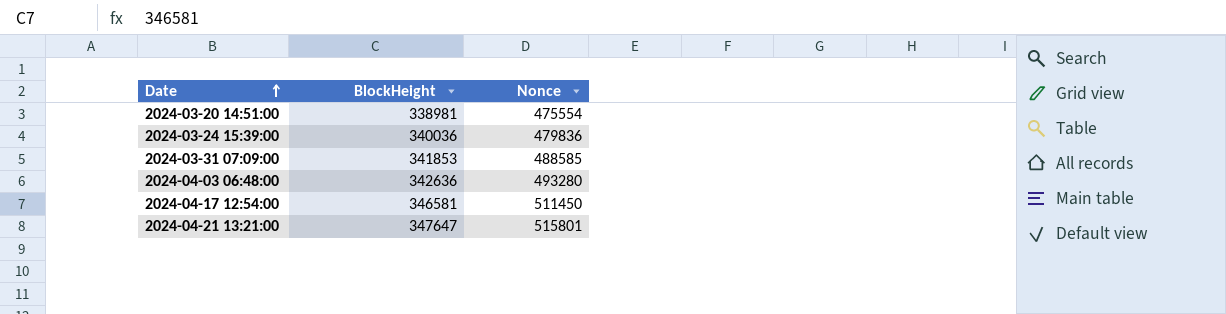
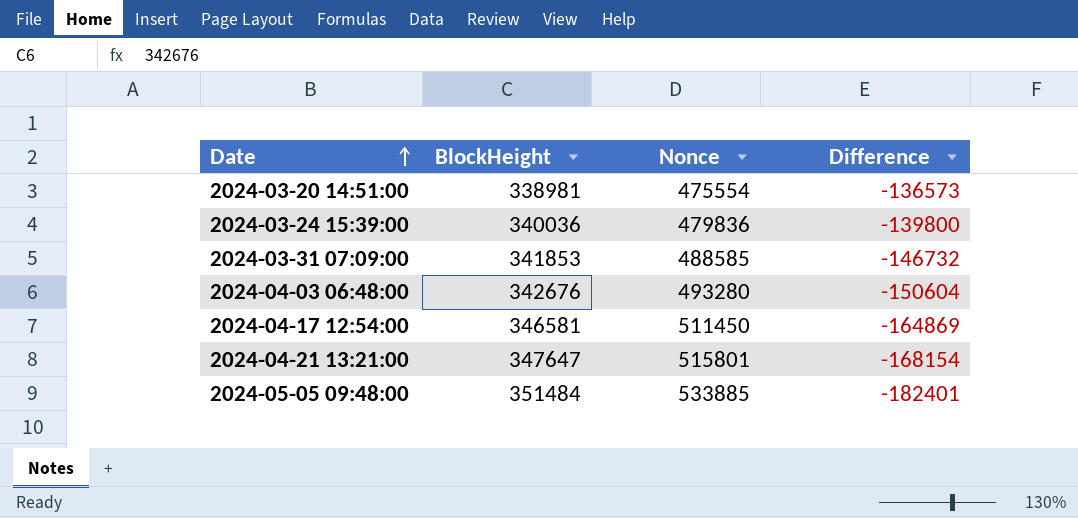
column Difference | formula: none -> [BlockHeight] - [Nonce]
2024-04-03 06:48:00 | BlockHeight: 342636 -> 342676
row 2024-05-05 09:48:00: none -> 351484 | 533885 | -182401

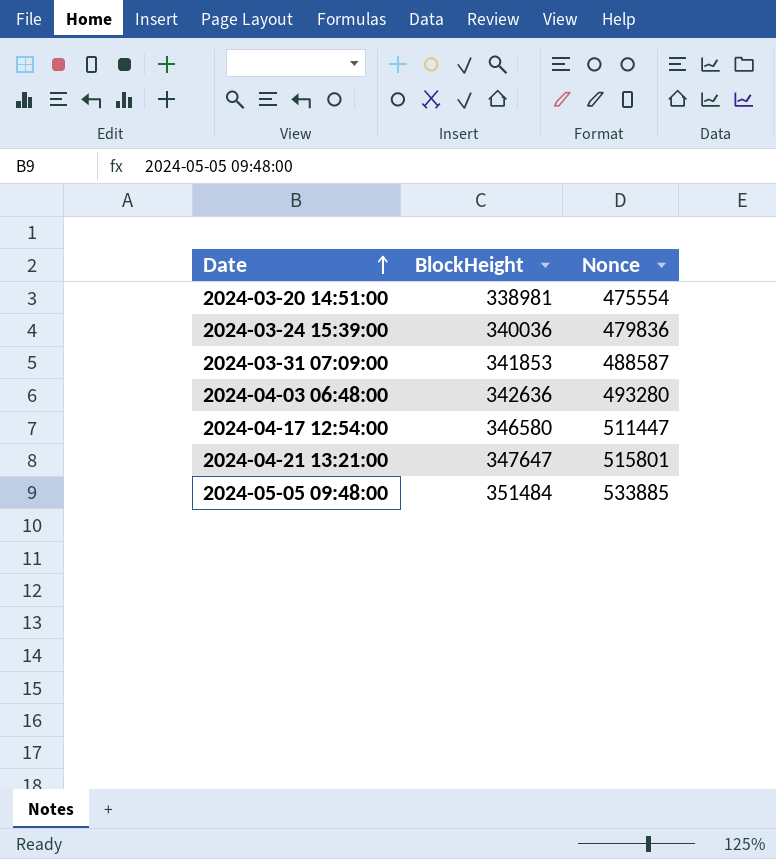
column Difference | formula: [BlockHeight] - [Nonce] -> none
2024-03-31 07:09:00 | Nonce: 488585 -> 488587
2024-04-03 06:48:00 | BlockHeight: 342676 -> 342636
2024-04-17 12:54:00 | BlockHeight: 346581 -> 346580
2024-04-17 12:54:00 | Nonce: 511450 -> 511447

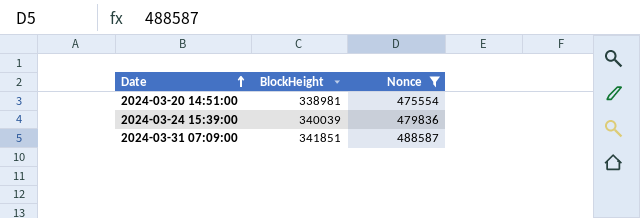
filter: none -> Nonce <= 488587
2024-03-24 15:39:00 | BlockHeight: 340036 -> 340039
2024-03-31 07:09:00 | BlockHeight: 341853 -> 341851

